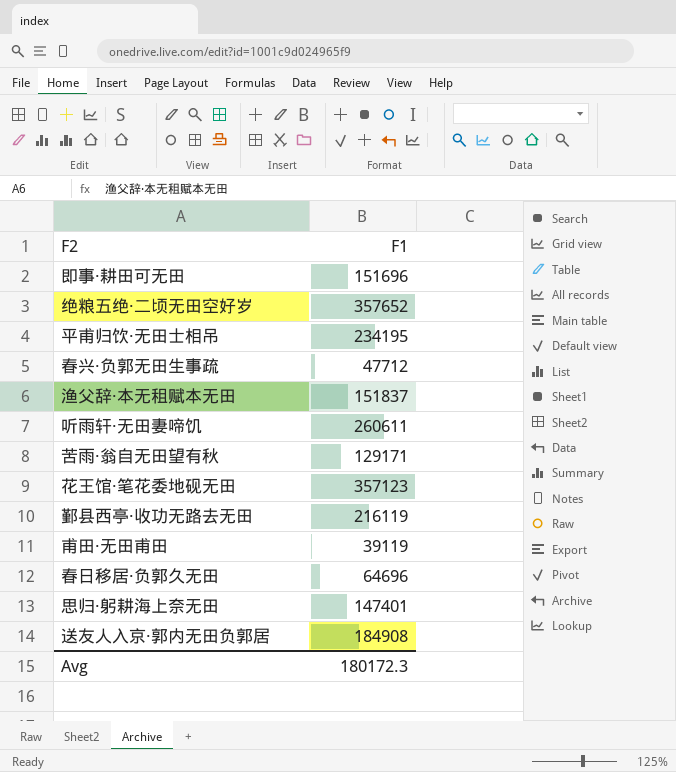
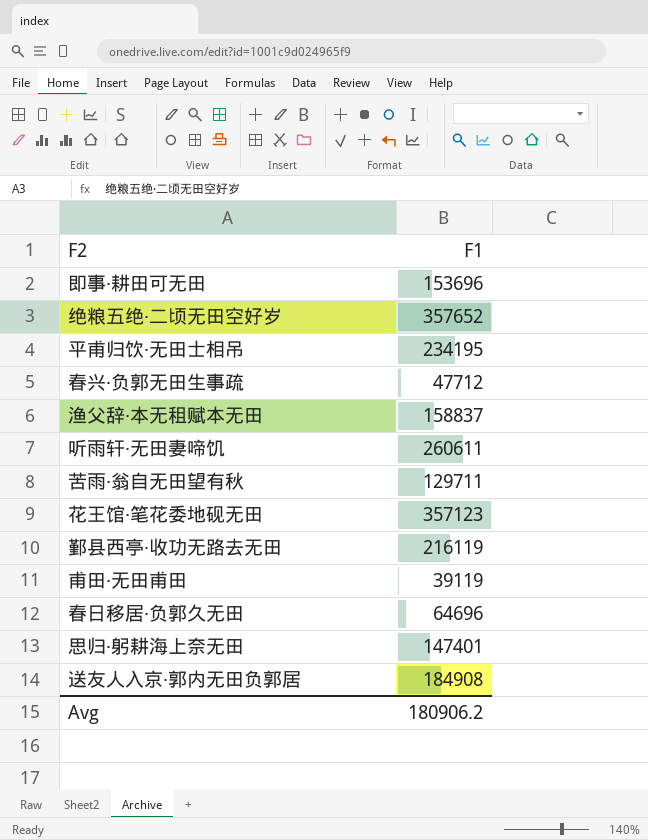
即事·耕田可无田 | F1: 151696 -> 153696
渔父辞·本无租赋本无田 | F1: 151837 -> 158837
苦雨·翁自无田望有秋 | F1: 129171 -> 129711
Avg | F1: 180172.3 -> 180906.2

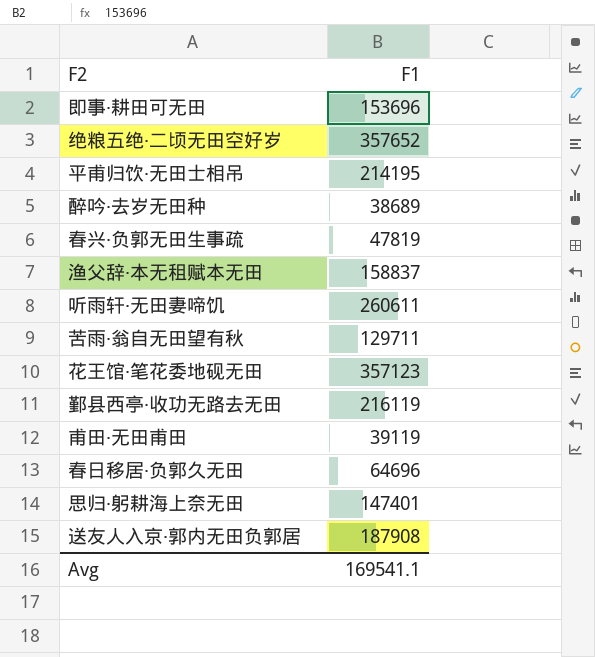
平甫归饮·无田士相吊 | F1: 234195 -> 214195
row 醉吟·去岁无田种: none -> 38689
春兴·负郭无田生事疏 | F1: 47712 -> 47819
送友人入京·郭内无田负郭居 | F1: 184908 -> 187908
Avg | F1: 180906.2 -> 169541.1

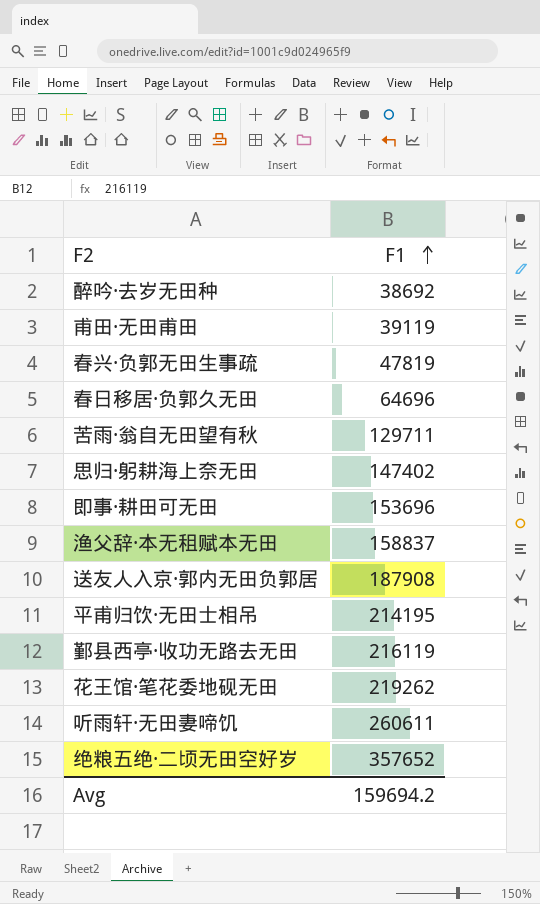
row order: none -> F1 ascending
醉吟·去岁无田种 | F1: 38689 -> 38692
思归·躬耕海上奈无田 | F1: 147401 -> 147402
花王馆·笔花委地砚无田 | F1: 357123 -> 219262
Avg | F1: 169541.1 -> 159694.2

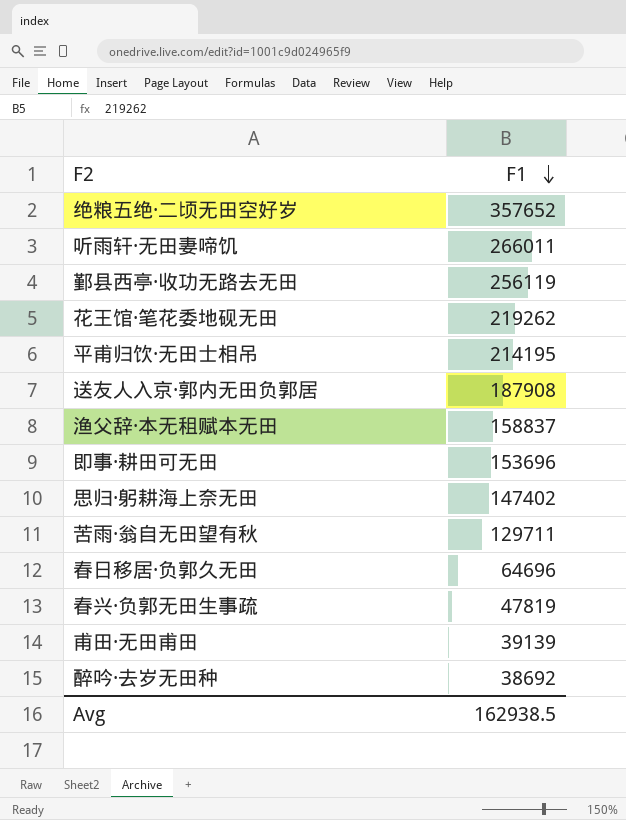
row order: F1 ascending -> F1 descending
听雨轩·无田妻啼饥 | F1: 260611 -> 266011
鄞县西亭·收功无路去无田 | F1: 216119 -> 256119
甫田·无田甫田 | F1: 39119 -> 39139
Avg | F1: 159694.2 -> 162938.5

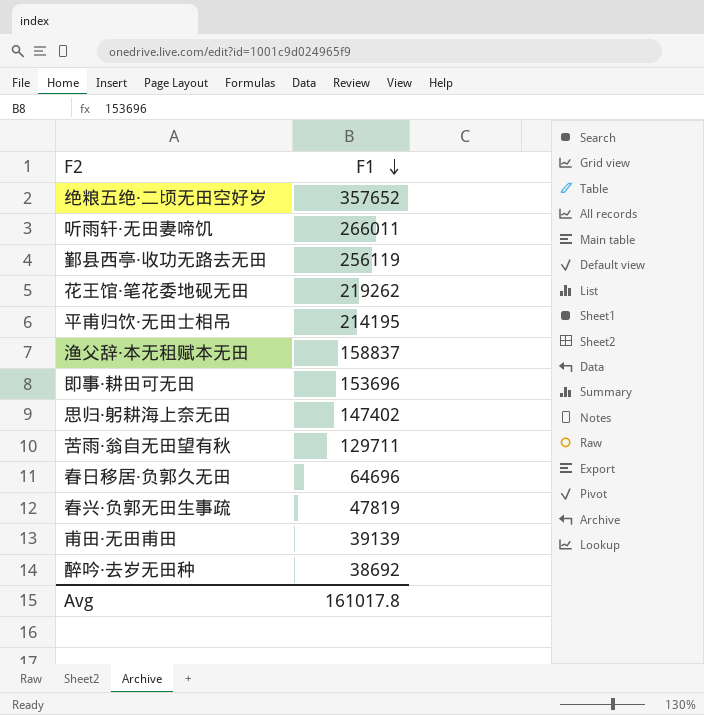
row 送友人入京·郭内无田负郭居: 187908 -> none
Avg | F1: 162938.5 -> 161017.8

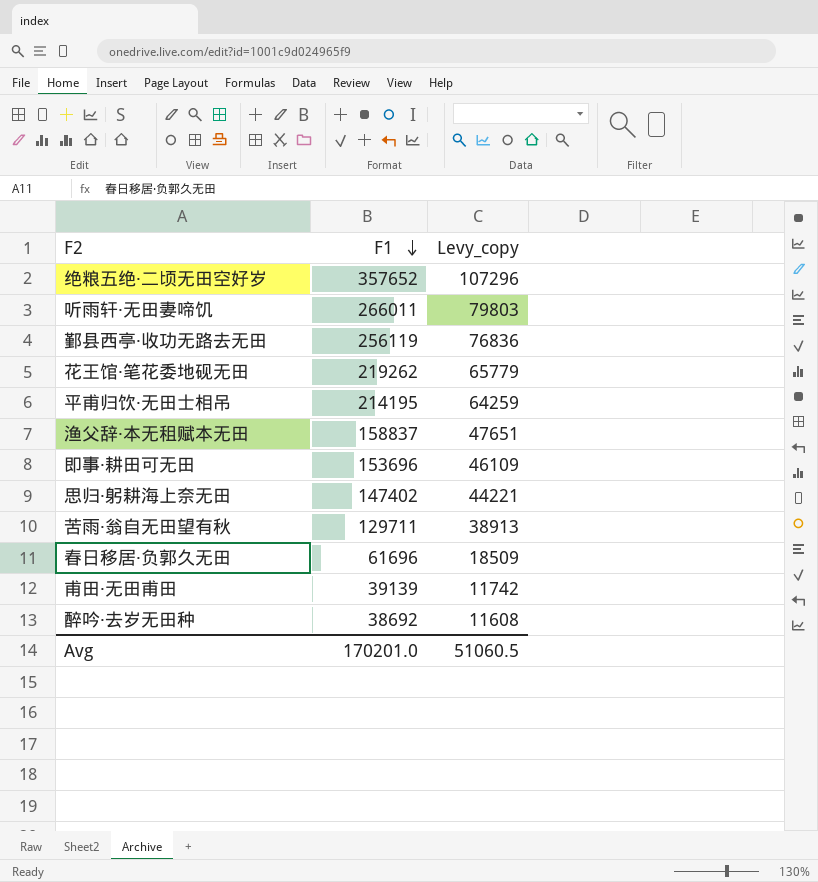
column Levy_copy | formula: none -> [F1] * 0.3
row 春兴·负郭无田生事疏: 47819 -> none
春日移居·负郭久无田 | F1: 64696 -> 61696
Avg | F1: 161017.8 -> 170201.0

